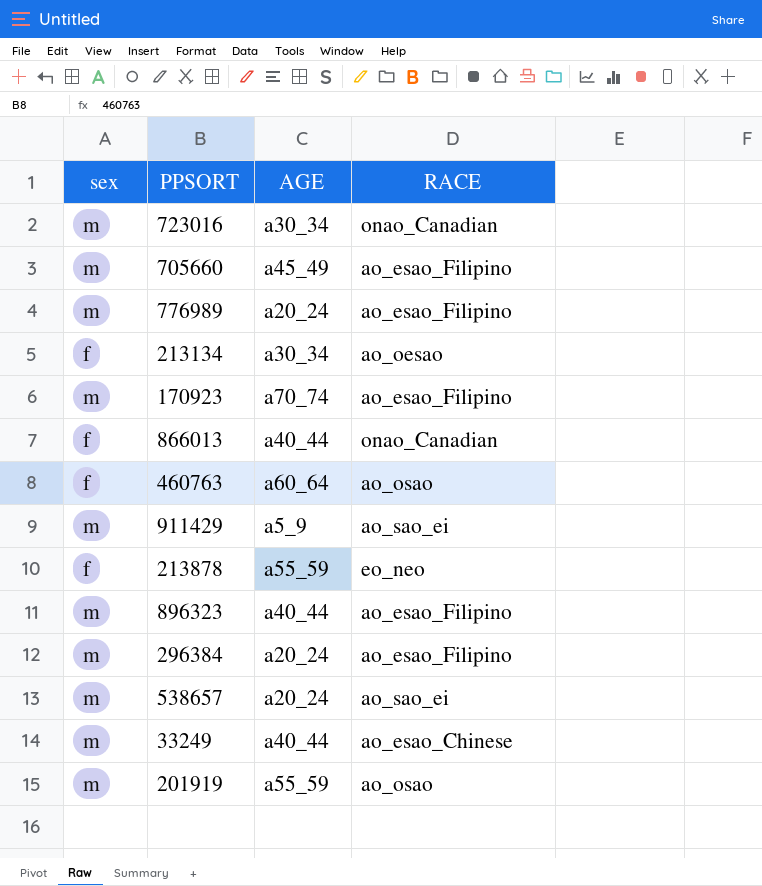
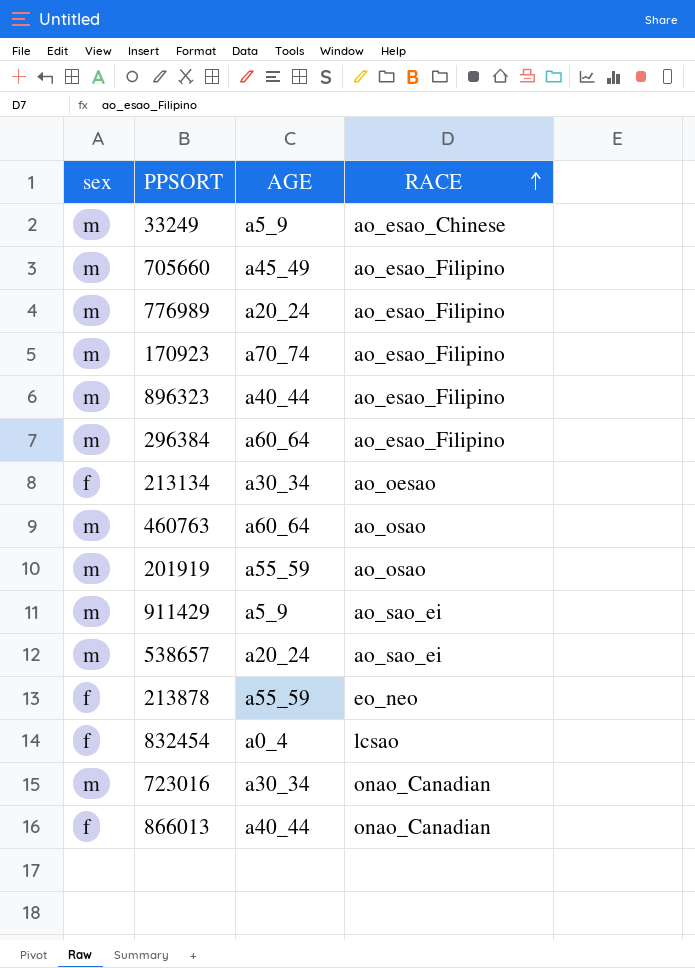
row order: none -> RACE ascending
33249 | AGE: a40_44 -> a5_9
296384 | AGE: a20_24 -> a60_64
460763 | sex: f -> m
row 832454: none -> f | a0_4 | lcsao

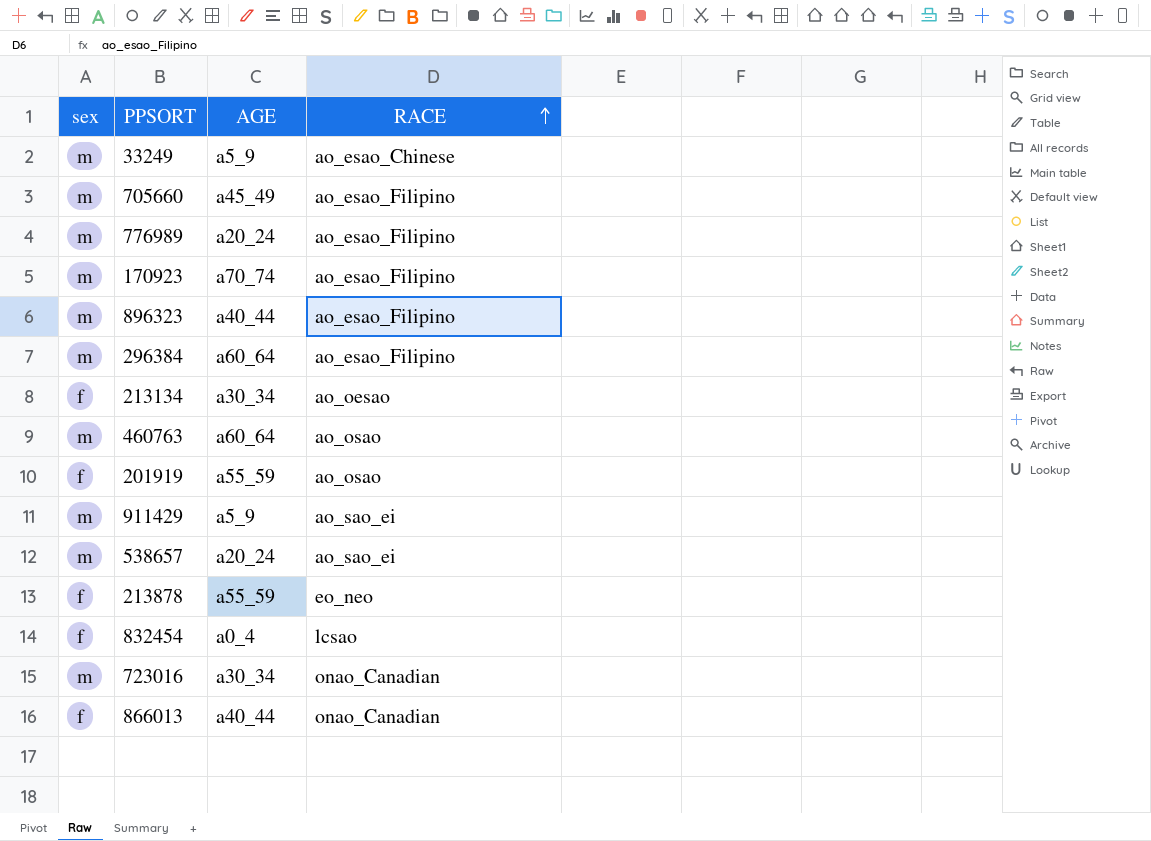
201919 | sex: m -> f

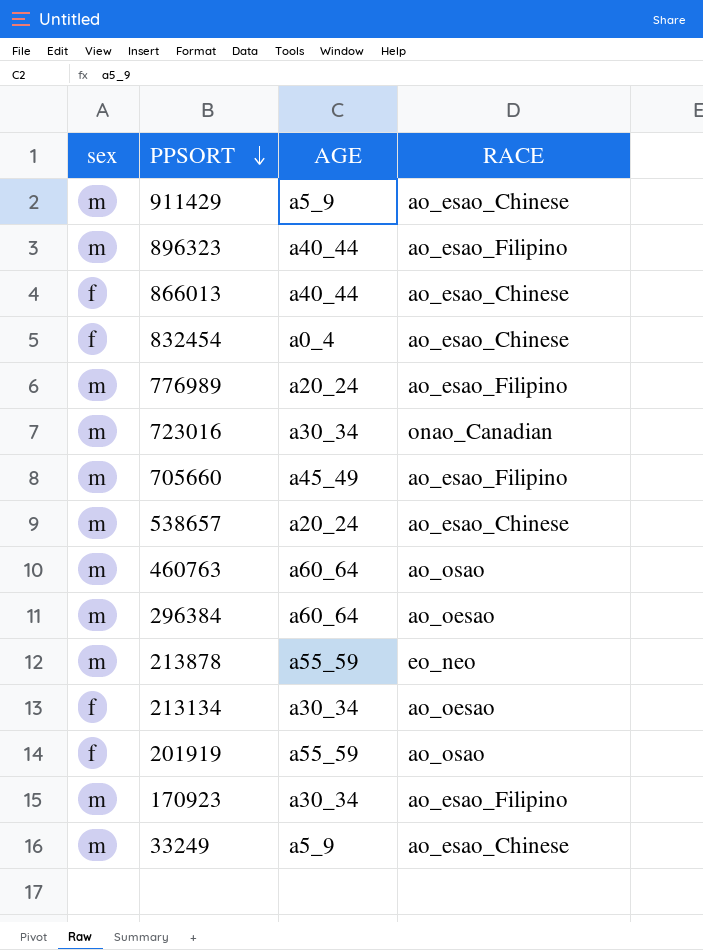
row order: RACE ascending -> PPSORT descending
911429 | RACE: ao_sao_ei -> ao_esao_Chinese
866013 | RACE: onao_Canadian -> ao_esao_Chinese
832454 | RACE: lcsao -> ao_esao_Chinese
538657 | RACE: ao_sao_ei -> ao_esao_Chinese
296384 | RACE: ao_esao_Filipino -> ao_oesao
213878 | sex: f -> m
170923 | AGE: a70_74 -> a30_34

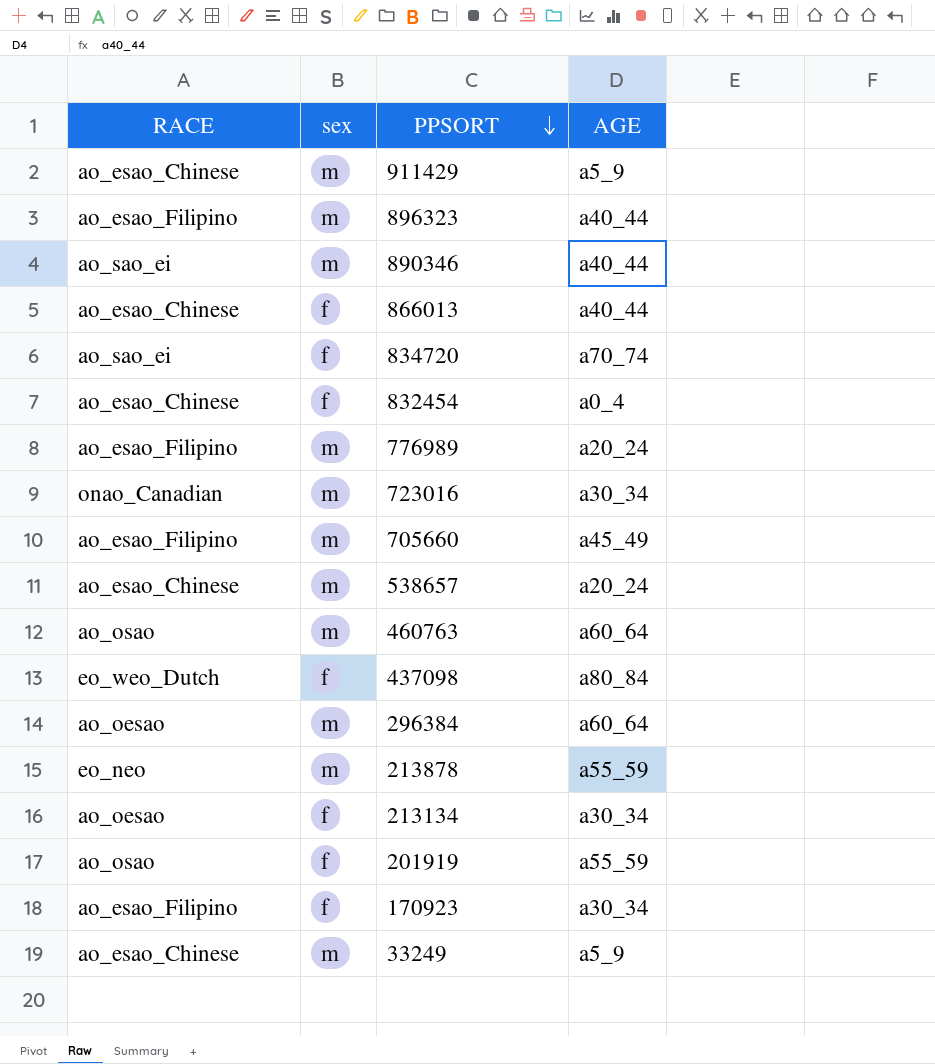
column RACE | position: 4 -> 1
row 890346: none -> ao_sao_ei | m | a40_44
row 834720: none -> ao_sao_ei | f | a70_74
row 437098: none -> eo_weo_Dutch | f | a80_84
170923 | sex: m -> f

